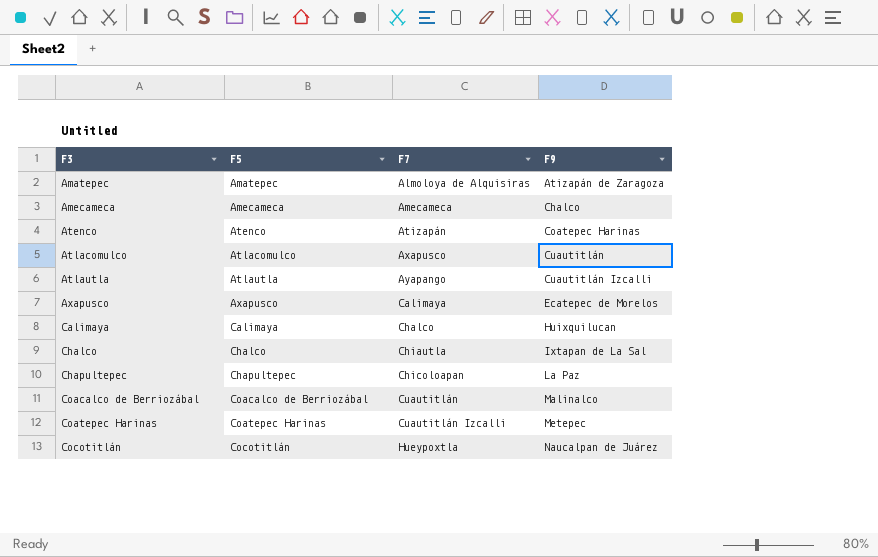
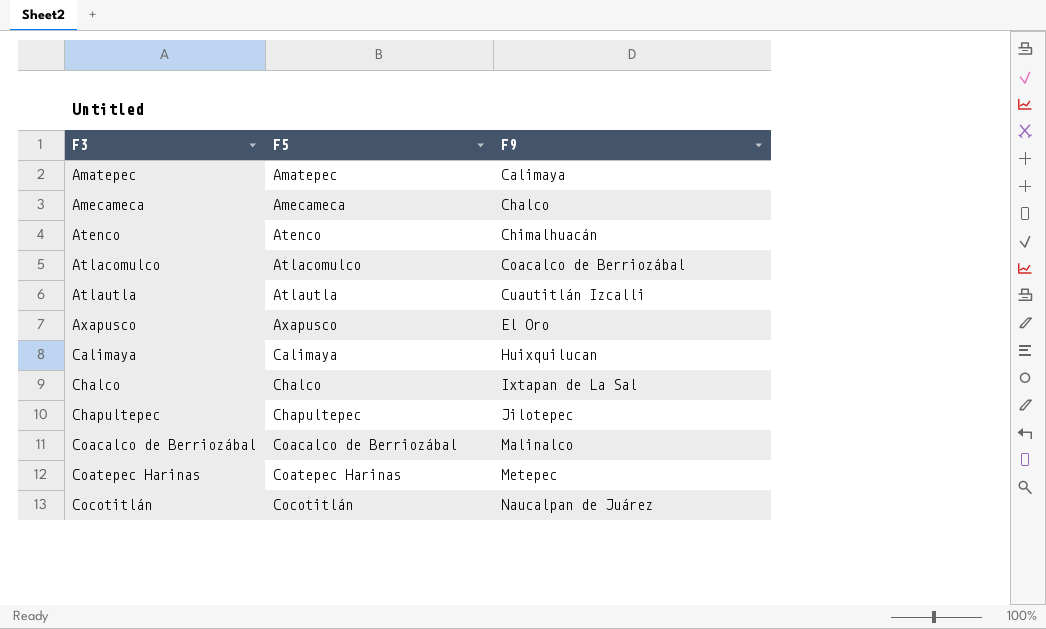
column F7 | position: 3 -> none
Amatepec | F9: Atizapán de Zaragoza -> Calimaya
Atenco | F9: Coatepec Harinas -> Chimalhuacán
Atlacomulco | F9: Cuautitlán -> Coacalco de Berriozábal
Axapusco | F9: Ecatepec de Morelos -> El Oro
Chapultepec | F9: La Paz -> Jilotepec

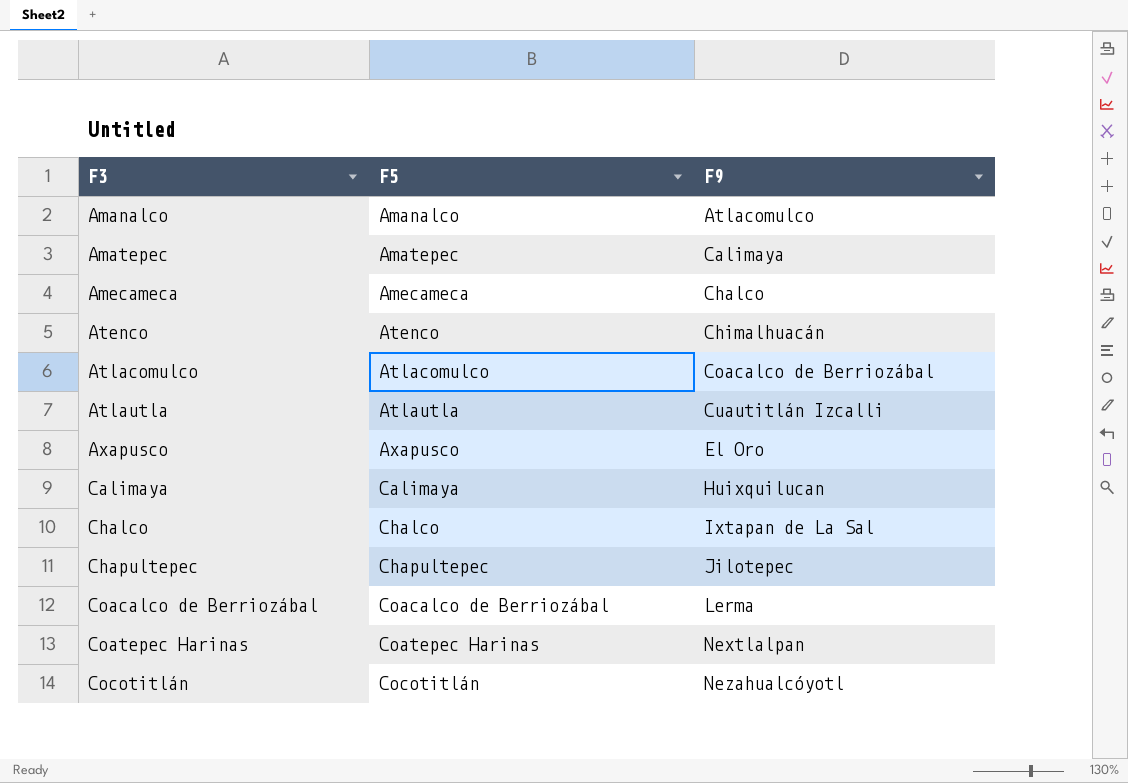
row Amanalco: none -> Amanalco | Atlacomulco
Coacalco de Berriozábal | F9: Malinalco -> Lerma
Coatepec Harinas | F9: Metepec -> Nextlalpan
Cocotitlán | F9: Naucalpan de Juárez -> Nezahualcóyotl

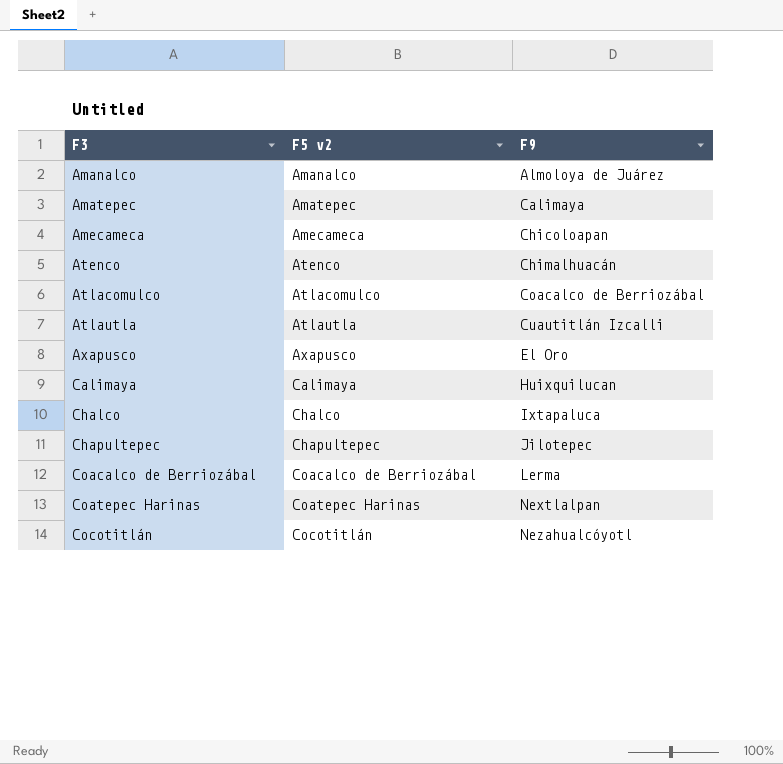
column name: F5 -> F5 v2
Amanalco | F9: Atlacomulco -> Almoloya de Juárez
Amecameca | F9: Chalco -> Chicoloapan
Chalco | F9: Ixtapan de La Sal -> Ixtapaluca

